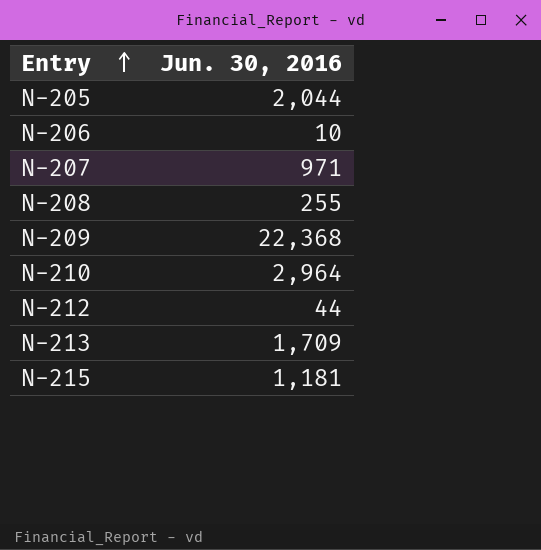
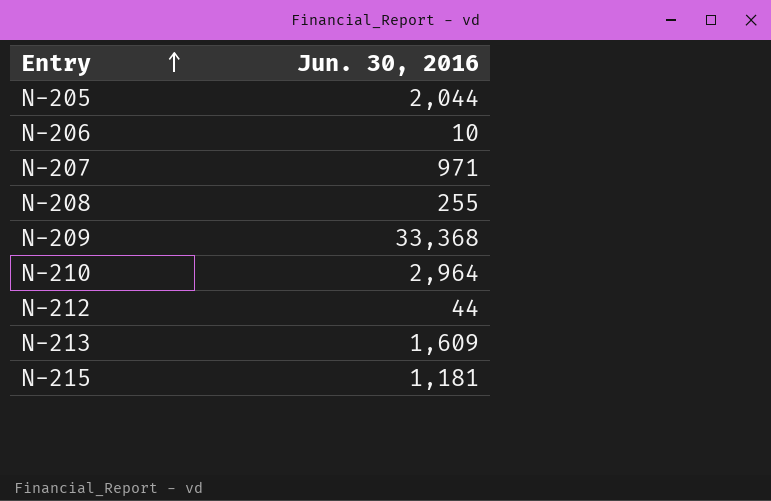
N-209 | Jun. 30, 2016: 22,368 -> 33,368
N-213 | Jun. 30, 2016: 1,709 -> 1,609

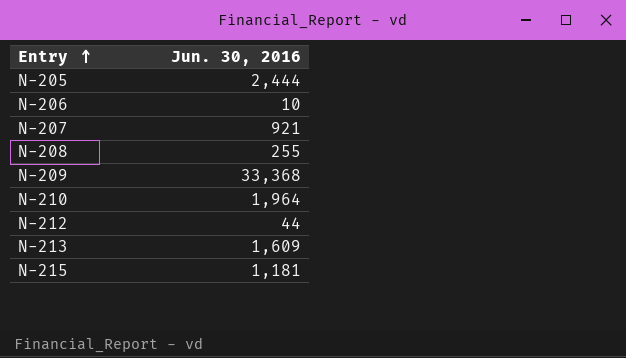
N-205 | Jun. 30, 2016: 2,044 -> 2,444
N-207 | Jun. 30, 2016: 971 -> 921
N-210 | Jun. 30, 2016: 2,964 -> 1,964

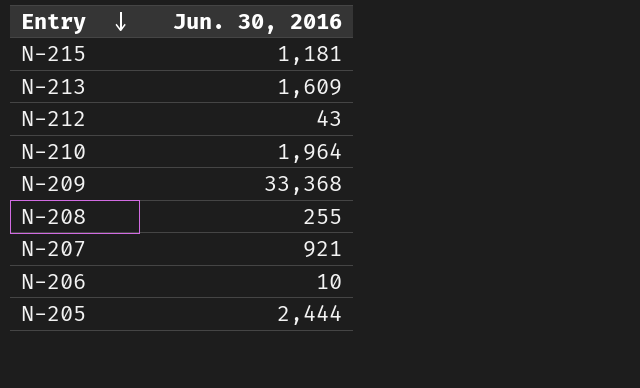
row order: Entry ascending -> Entry descending
N-212 | Jun. 30, 2016: 44 -> 43

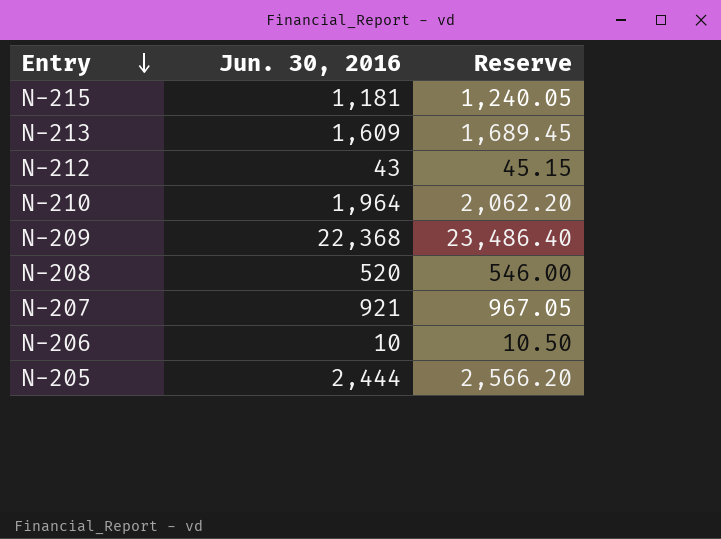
column Reserve | formula: none -> [Jun. 30, 2016] * 1.05
N-209 | Jun. 30, 2016: 33,368 -> 22,368
N-208 | Jun. 30, 2016: 255 -> 520

